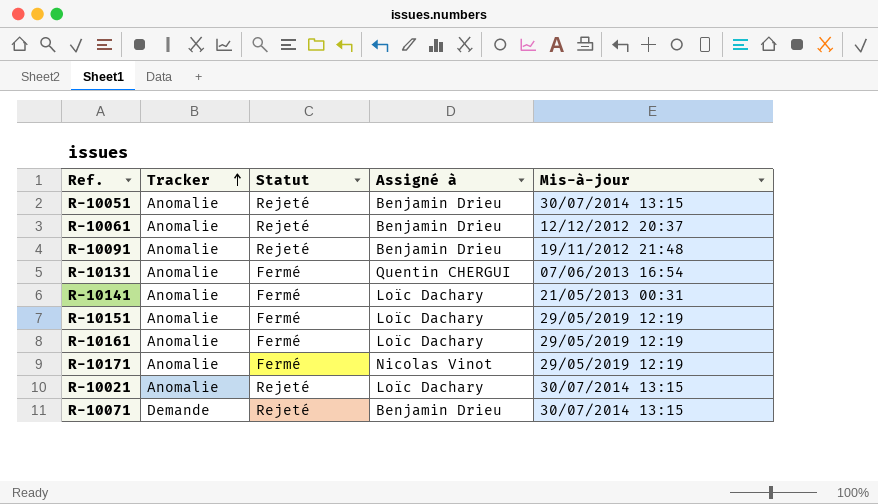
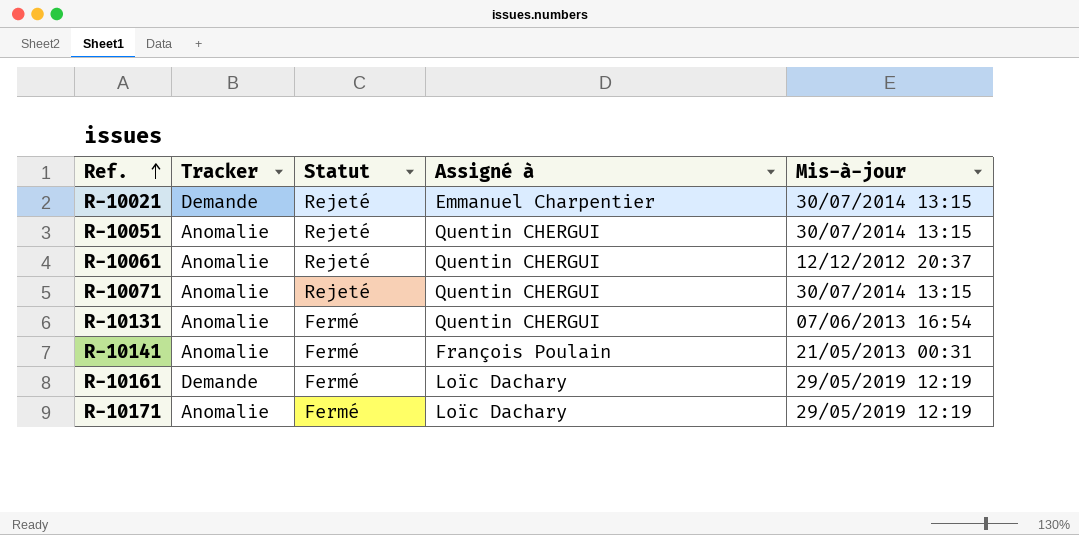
row order: Tracker ascending -> Ref. ascending
row R-10091: Anomalie | Rejeté | Benjamin Drieu | 19/11/2012 21:48 -> none
row R-10151: Anomalie | Fermé | Loïc Dachary | 29/05/2019 12:19 -> none
R-10021 | Tracker: Anomalie -> Demande
R-10021 | Assigné à: Loïc Dachary -> Emmanuel Charpentier
R-10051 | Assigné à: Benjamin Drieu -> Quentin CHERGUI
R-10061 | Assigné à: Benjamin Drieu -> Quentin CHERGUI
R-10071 | Tracker: Demande -> Anomalie
R-10071 | Assigné à: Benjamin Drieu -> Quentin CHERGUI
R-10141 | Assigné à: Loïc Dachary -> François Poulain
R-10161 | Tracker: Anomalie -> Demande
R-10171 | Assigné à: Nicolas Vinot -> Loïc Dachary

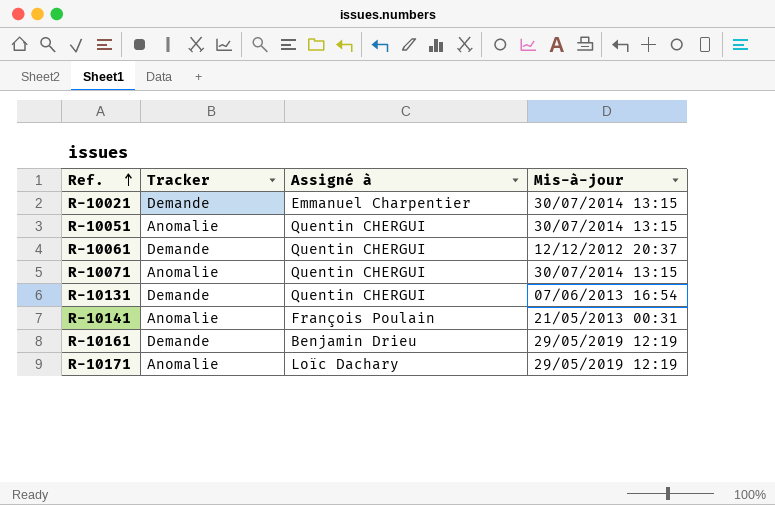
column Statut | position: 3 -> none
R-10061 | Tracker: Anomalie -> Demande
R-10131 | Tracker: Anomalie -> Demande
R-10161 | Assigné à: Loïc Dachary -> Benjamin Drieu

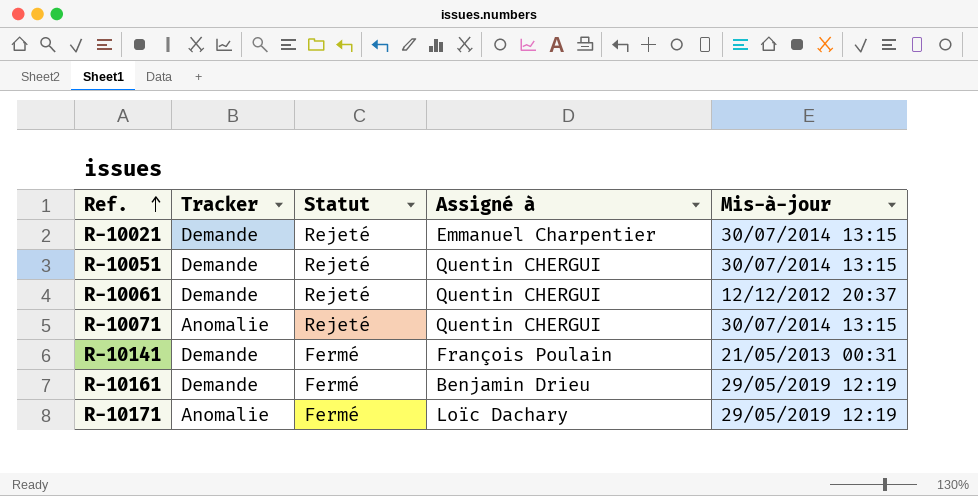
column Statut | position: none -> 3
row R-10131: Demande | Quentin CHERGUI | 07/06/2013 16:54 -> none
R-10051 | Tracker: Anomalie -> Demande
R-10141 | Tracker: Anomalie -> Demande

